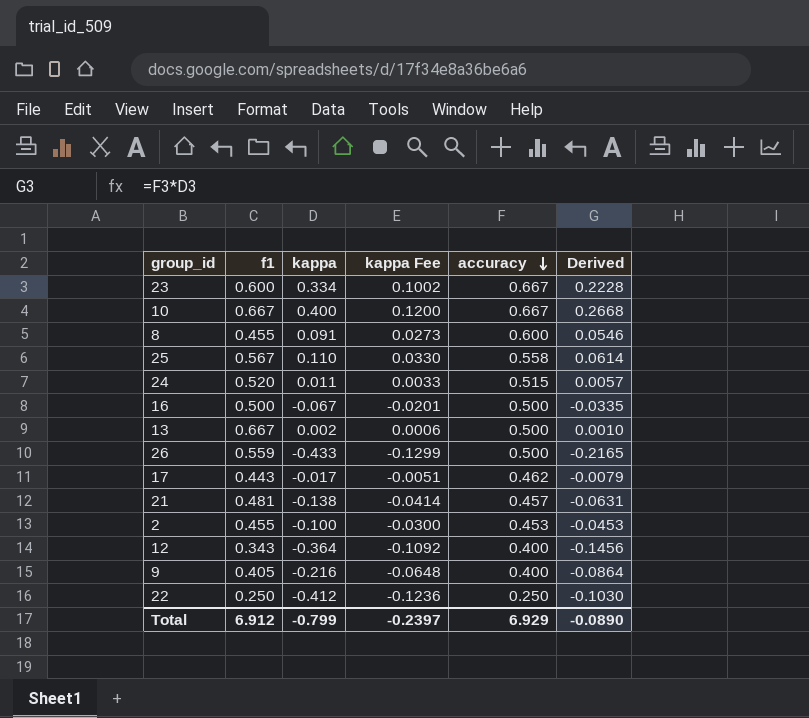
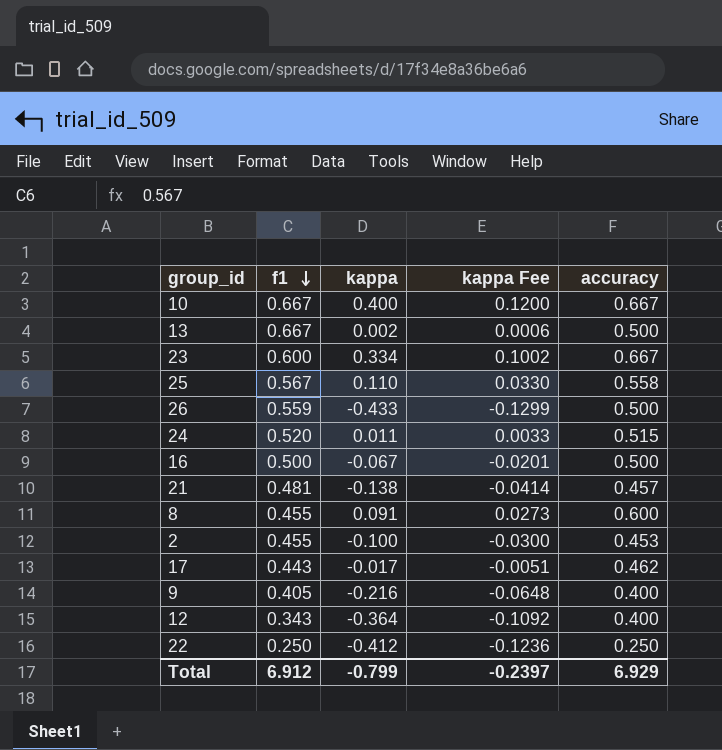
row order: accuracy descending -> f1 descending
column Derived | formula: [kappa] * [accuracy] -> none

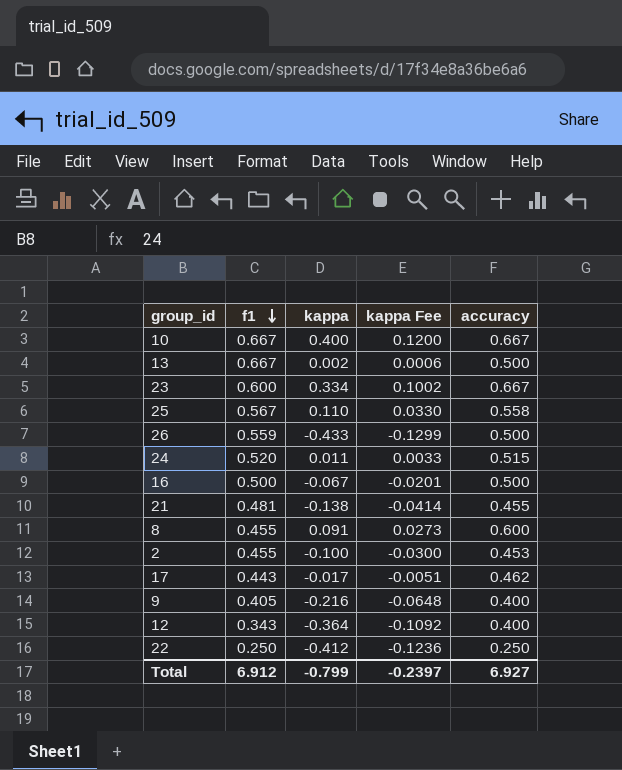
21 | accuracy: 0.457 -> 0.455
Total | accuracy: 6.929 -> 6.927

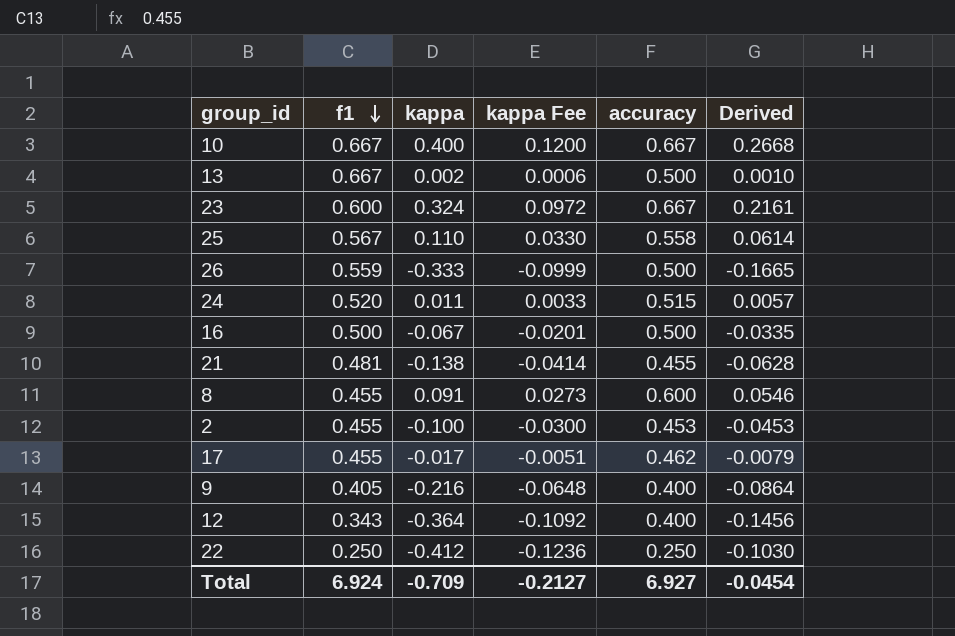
column Derived | formula: none -> [kappa] * [accuracy]
23 | kappa: 0.334 -> 0.324
23 | kappa Fee: 0.1002 -> 0.0972
26 | kappa: -0.433 -> -0.333
26 | kappa Fee: -0.1299 -> -0.0999
17 | f1: 0.443 -> 0.455
Total | f1: 6.912 -> 6.924
Total | kappa: -0.799 -> -0.709
Total | kappa Fee: -0.2397 -> -0.2127

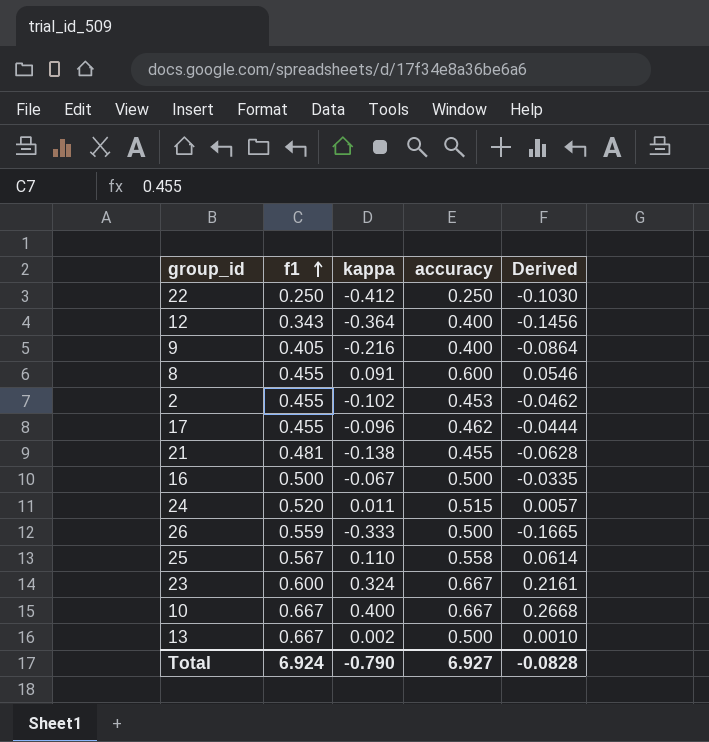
row order: f1 descending -> f1 ascending
column kappa Fee | formula: [kappa] * 0.3 -> none
2 | kappa: -0.100 -> -0.102
2 | Derived: -0.0453 -> -0.0462
17 | kappa: -0.017 -> -0.096
17 | Derived: -0.0079 -> -0.0444
Total | kappa: -0.709 -> -0.790
Total | Derived: -0.0454 -> -0.0828

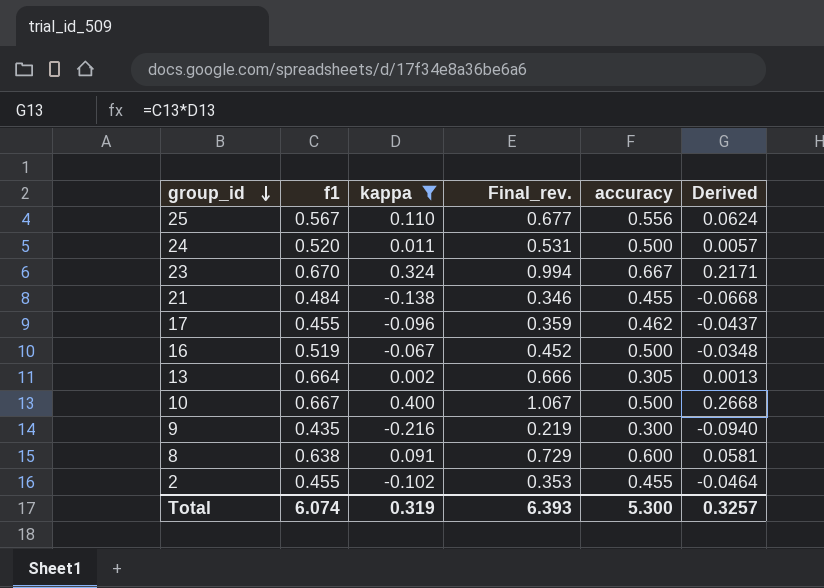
filter: none -> kappa >= -0.216
row order: f1 ascending -> group_id descending
column Final_rev. | formula: none -> [f1] + [kappa]
column Derived | formula: [kappa] * [accuracy] -> [f1] * [kappa]
25 | accuracy: 0.558 -> 0.556
24 | accuracy: 0.515 -> 0.500
23 | f1: 0.600 -> 0.670
21 | f1: 0.481 -> 0.484
16 | f1: 0.500 -> 0.519
13 | f1: 0.667 -> 0.664
13 | accuracy: 0.500 -> 0.305
10 | accuracy: 0.667 -> 0.500
9 | f1: 0.405 -> 0.435
9 | accuracy: 0.400 -> 0.300
8 | f1: 0.455 -> 0.638
2 | accuracy: 0.453 -> 0.455
Total | f1: 6.924 -> 6.074
Total | kappa: -0.790 -> 0.319
Total | accuracy: 6.927 -> 5.300
Total | Derived: -0.0828 -> 0.3257

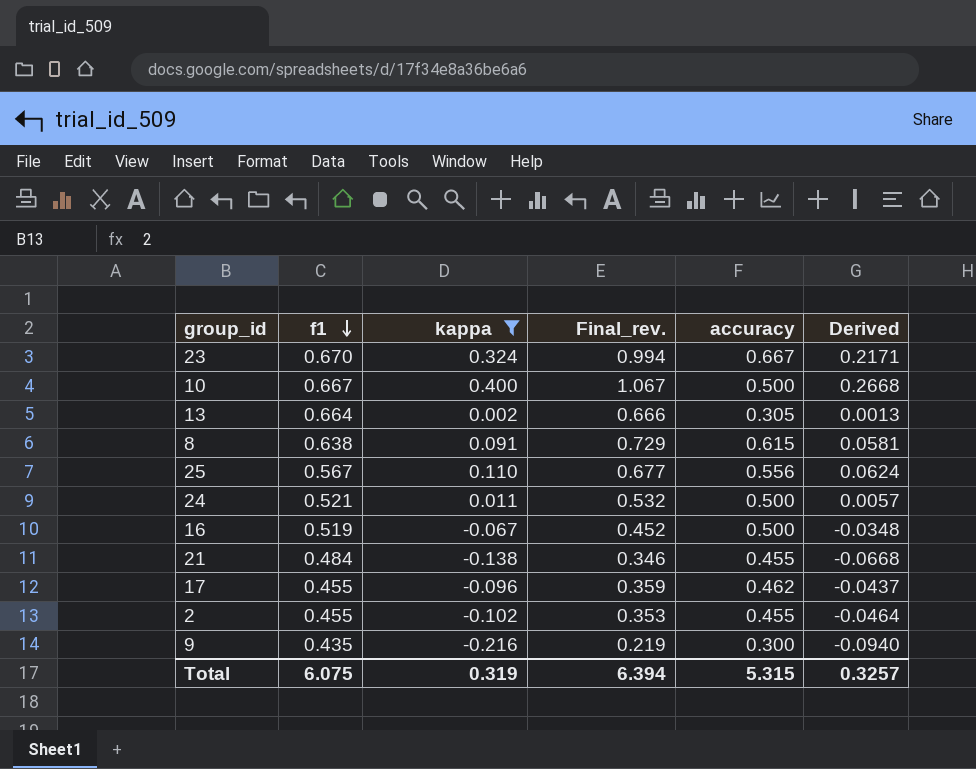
row order: group_id descending -> f1 descending
8 | accuracy: 0.600 -> 0.615
24 | f1: 0.520 -> 0.521
24 | Final_rev.: 0.531 -> 0.532
Total | f1: 6.074 -> 6.075
Total | Final_rev.: 6.393 -> 6.394
Total | accuracy: 5.300 -> 5.315

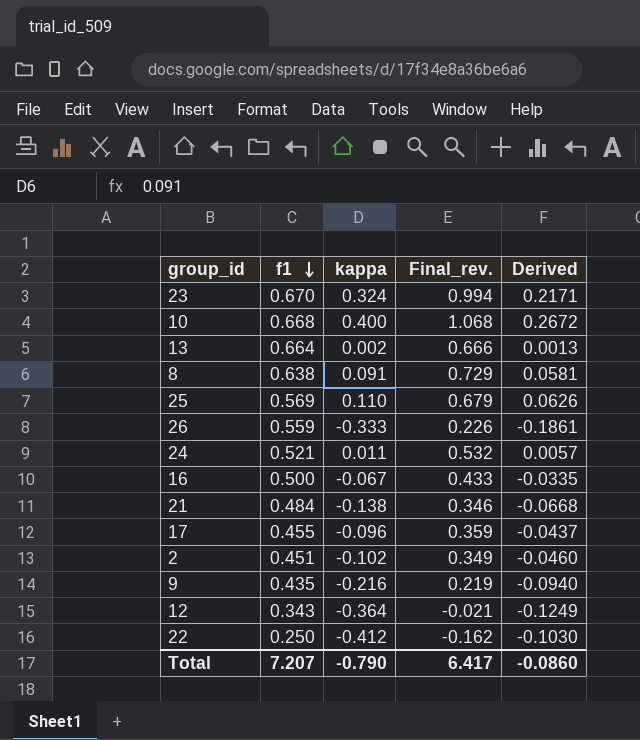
filter: kappa >= -0.216 -> none
column accuracy | position: 5 -> none
10 | f1: 0.667 -> 0.668
10 | Final_rev.: 1.067 -> 1.068
10 | Derived: 0.2668 -> 0.2672
25 | f1: 0.567 -> 0.569
25 | Final_rev.: 0.677 -> 0.679
25 | Derived: 0.0624 -> 0.0626
16 | f1: 0.519 -> 0.500
16 | Final_rev.: 0.452 -> 0.433
16 | Derived: -0.0348 -> -0.0335
2 | f1: 0.455 -> 0.451
2 | Final_rev.: 0.353 -> 0.349
2 | Derived: -0.0464 -> -0.0460
Total | f1: 6.075 -> 7.207
Total | kappa: 0.319 -> -0.790
Total | Final_rev.: 6.394 -> 6.417
Total | Derived: 0.3257 -> -0.0860

